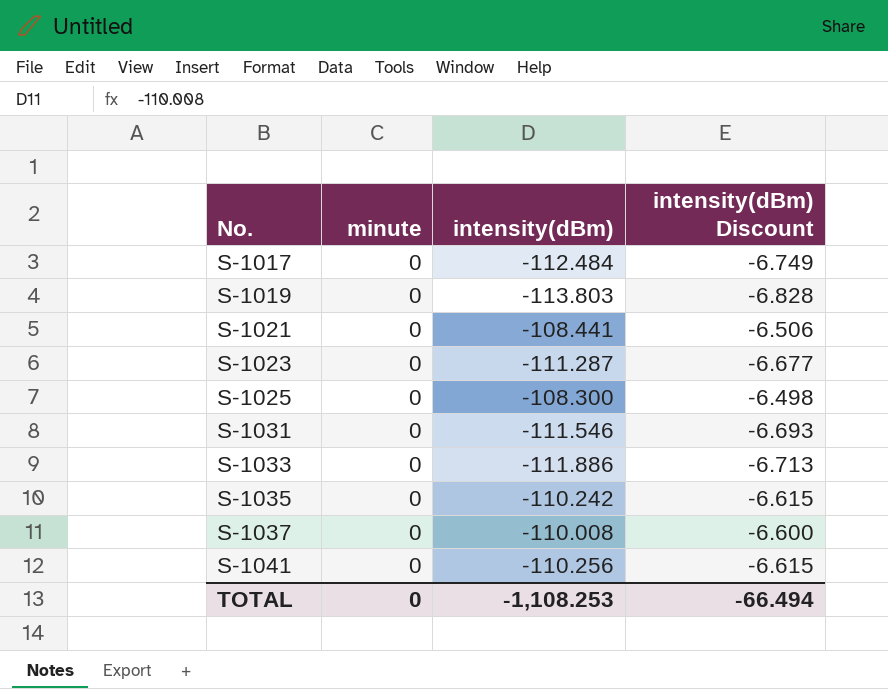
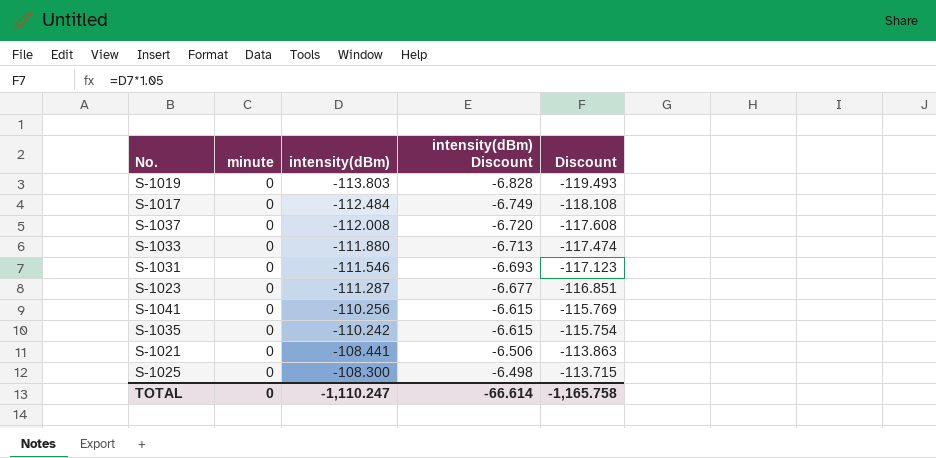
row order: No. ascending -> intensity(dBm) ascending
column Discount | formula: none -> [intensity(dBm)] * 1.05
S-1037 | intensity(dBm): -110.008 -> -112.008
S-1037 | intensity(dBm) Discount: -6.600 -> -6.720
S-1033 | intensity(dBm): -111.886 -> -111.880
TOTAL | intensity(dBm): -1,108.253 -> -1,110.247
TOTAL | intensity(dBm) Discount: -66.494 -> -66.614

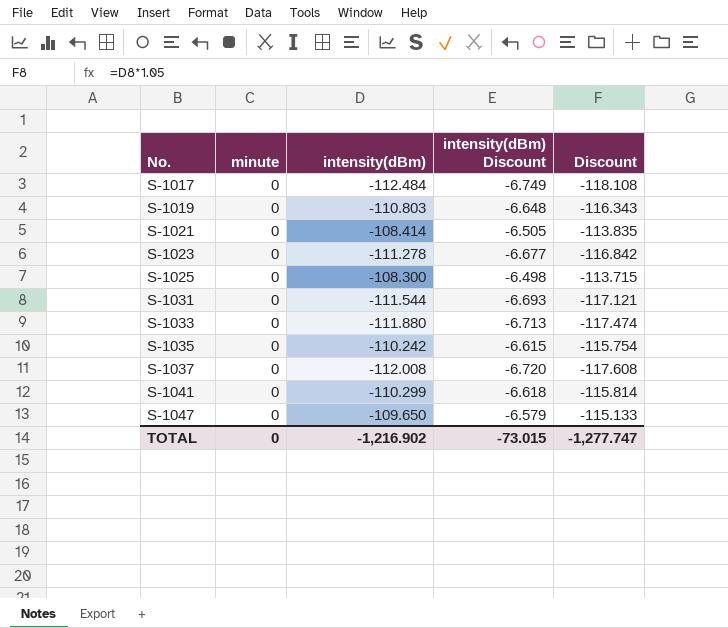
row order: intensity(dBm) ascending -> No. ascending
S-1019 | intensity(dBm): -113.803 -> -110.803
S-1019 | intensity(dBm) Discount: -6.828 -> -6.648
S-1019 | Discount: -119.493 -> -116.343
S-1021 | intensity(dBm): -108.441 -> -108.414
S-1021 | intensity(dBm) Discount: -6.506 -> -6.505
S-1021 | Discount: -113.863 -> -113.835
S-1023 | intensity(dBm): -111.287 -> -111.278
S-1023 | Discount: -116.851 -> -116.842
S-1031 | intensity(dBm): -111.546 -> -111.544
S-1031 | Discount: -117.123 -> -117.121
S-1041 | intensity(dBm): -110.256 -> -110.299
S-1041 | intensity(dBm) Discount: -6.615 -> -6.618
S-1041 | Discount: -115.769 -> -115.814
row S-1047: none -> 0 | -109.650 | -6.579 | -115.133
TOTAL | intensity(dBm): -1,110.247 -> -1,216.902
TOTAL | intensity(dBm) Discount: -66.614 -> -73.015
TOTAL | Discount: -1,165.758 -> -1,277.747

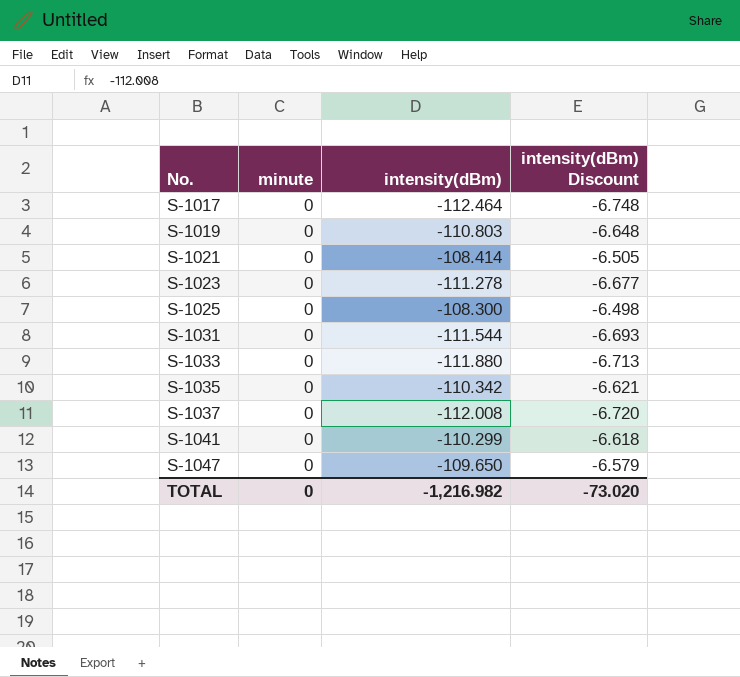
column Discount | formula: [intensity(dBm)] * 1.05 -> none
S-1017 | intensity(dBm): -112.484 -> -112.464
S-1017 | intensity(dBm) Discount: -6.749 -> -6.748
S-1035 | intensity(dBm): -110.242 -> -110.342
S-1035 | intensity(dBm) Discount: -6.615 -> -6.621
TOTAL | intensity(dBm): -1,216.902 -> -1,216.982
TOTAL | intensity(dBm) Discount: -73.015 -> -73.020

